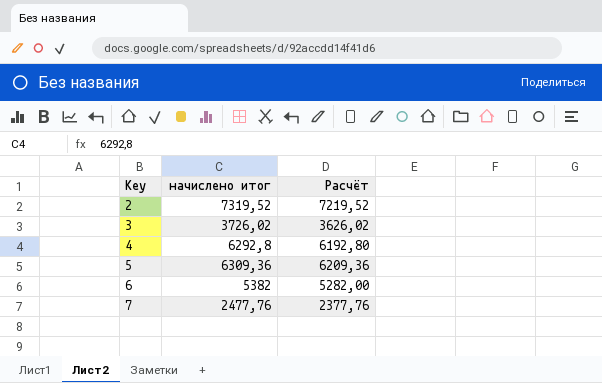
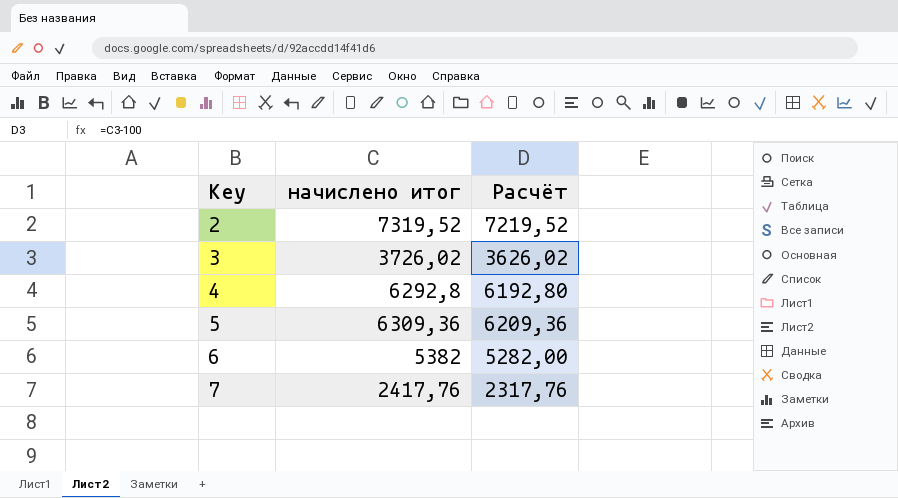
7 | начислено итог: 2477,76 -> 2417,76
7 | Расчёт: 2377,76 -> 2317,76

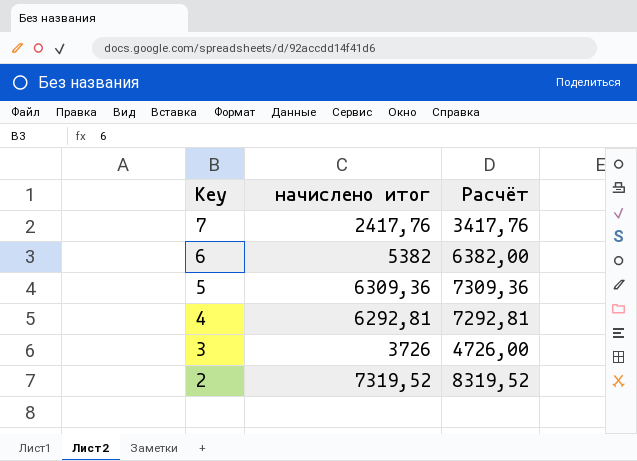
row order: Key ascending -> Key descending
column Расчёт | formula: [начислено итог] - 100 -> [начислено итог] + 1000
4 | начислено итог: 6292,8 -> 6292,81
3 | начислено итог: 3726,02 -> 3726

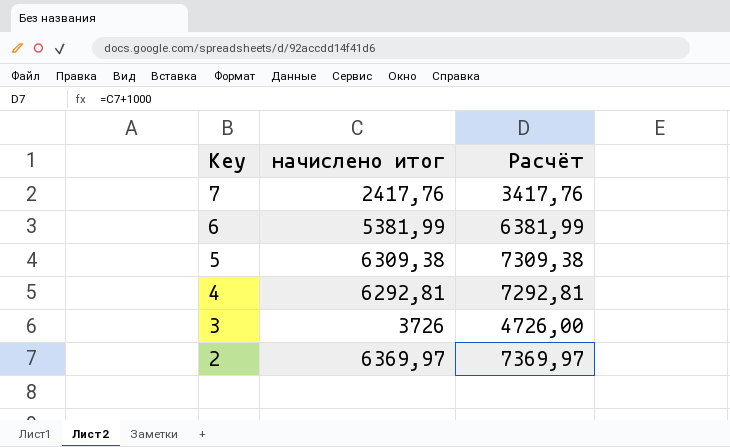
6 | начислено итог: 5382 -> 5381,99
6 | Расчёт: 6382,00 -> 6381,99
5 | начислено итог: 6309,36 -> 6309,38
5 | Расчёт: 7309,36 -> 7309,38
2 | начислено итог: 7319,52 -> 6369,97
2 | Расчёт: 8319,52 -> 7369,97

